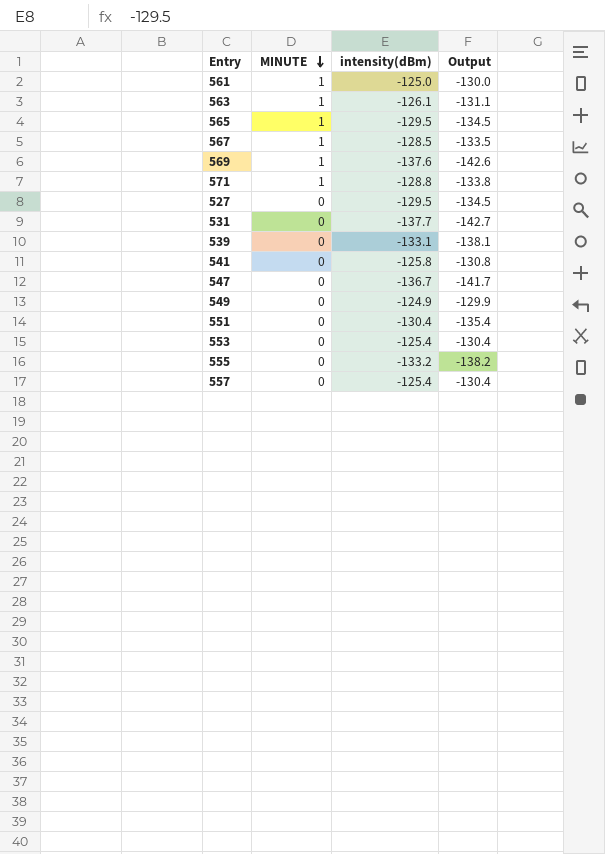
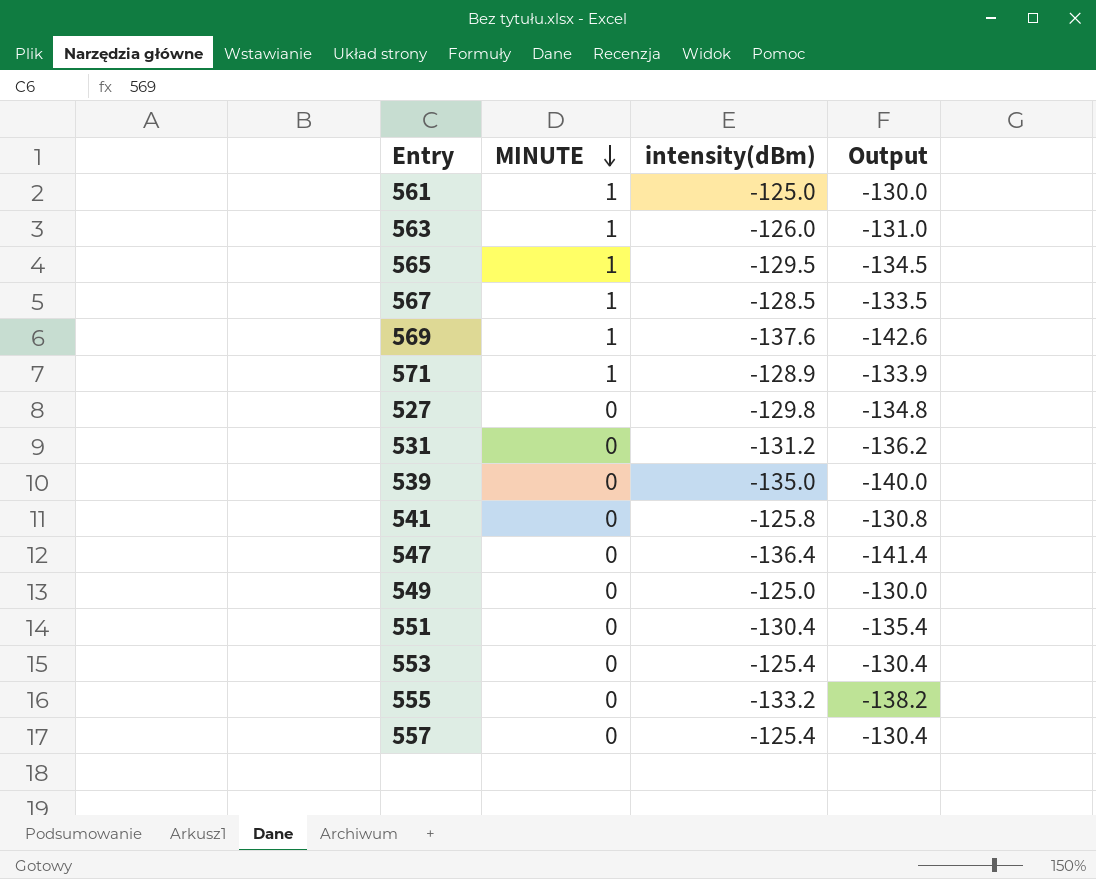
563 | intensity(dBm): -126.1 -> -126.0
563 | Output: -131.1 -> -131.0
571 | intensity(dBm): -128.8 -> -128.9
571 | Output: -133.8 -> -133.9
527 | intensity(dBm): -129.5 -> -129.8
527 | Output: -134.5 -> -134.8
531 | intensity(dBm): -137.7 -> -131.2
531 | Output: -142.7 -> -136.2
539 | intensity(dBm): -133.1 -> -135.0
539 | Output: -138.1 -> -140.0
547 | intensity(dBm): -136.7 -> -136.4
547 | Output: -141.7 -> -141.4
549 | intensity(dBm): -124.9 -> -125.0
549 | Output: -129.9 -> -130.0

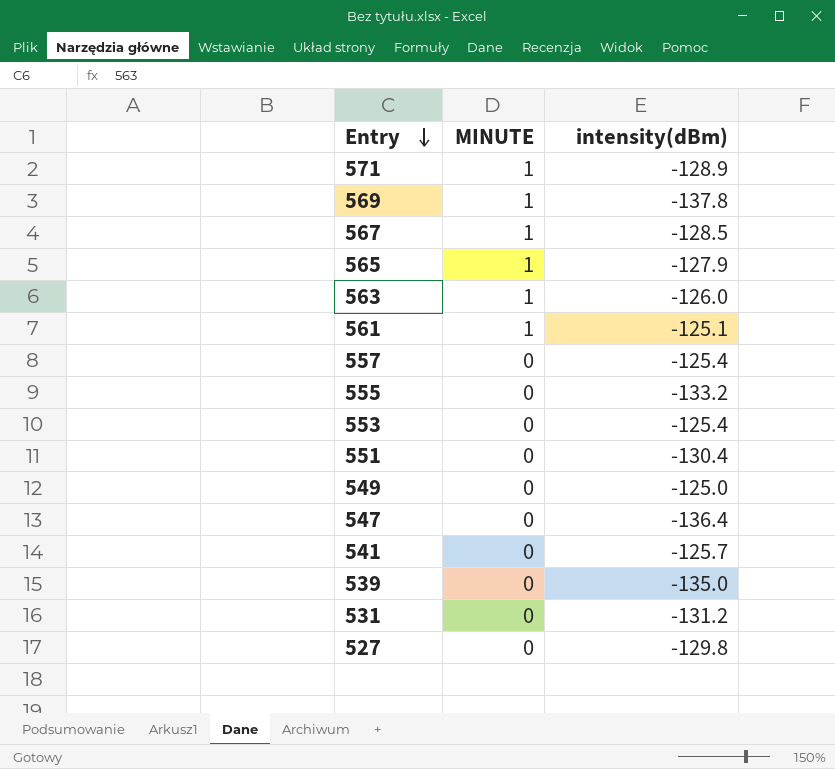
row order: MINUTE descending -> Entry descending
column Output | formula: [intensity(dBm)] - 5 -> none
569 | intensity(dBm): -137.6 -> -137.8
565 | intensity(dBm): -129.5 -> -127.9
561 | intensity(dBm): -125.0 -> -125.1
541 | intensity(dBm): -125.8 -> -125.7

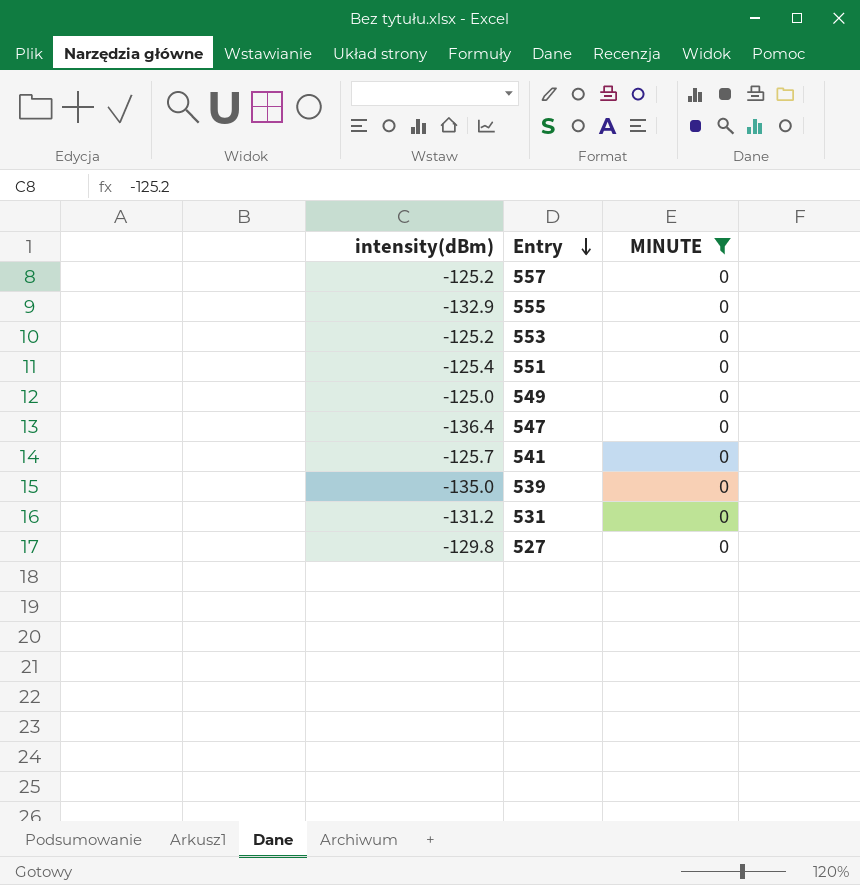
filter: none -> MINUTE = 0
column intensity(dBm) | position: 3 -> 1
557 | intensity(dBm): -125.4 -> -125.2
555 | intensity(dBm): -133.2 -> -132.9
553 | intensity(dBm): -125.4 -> -125.2
551 | intensity(dBm): -130.4 -> -125.4

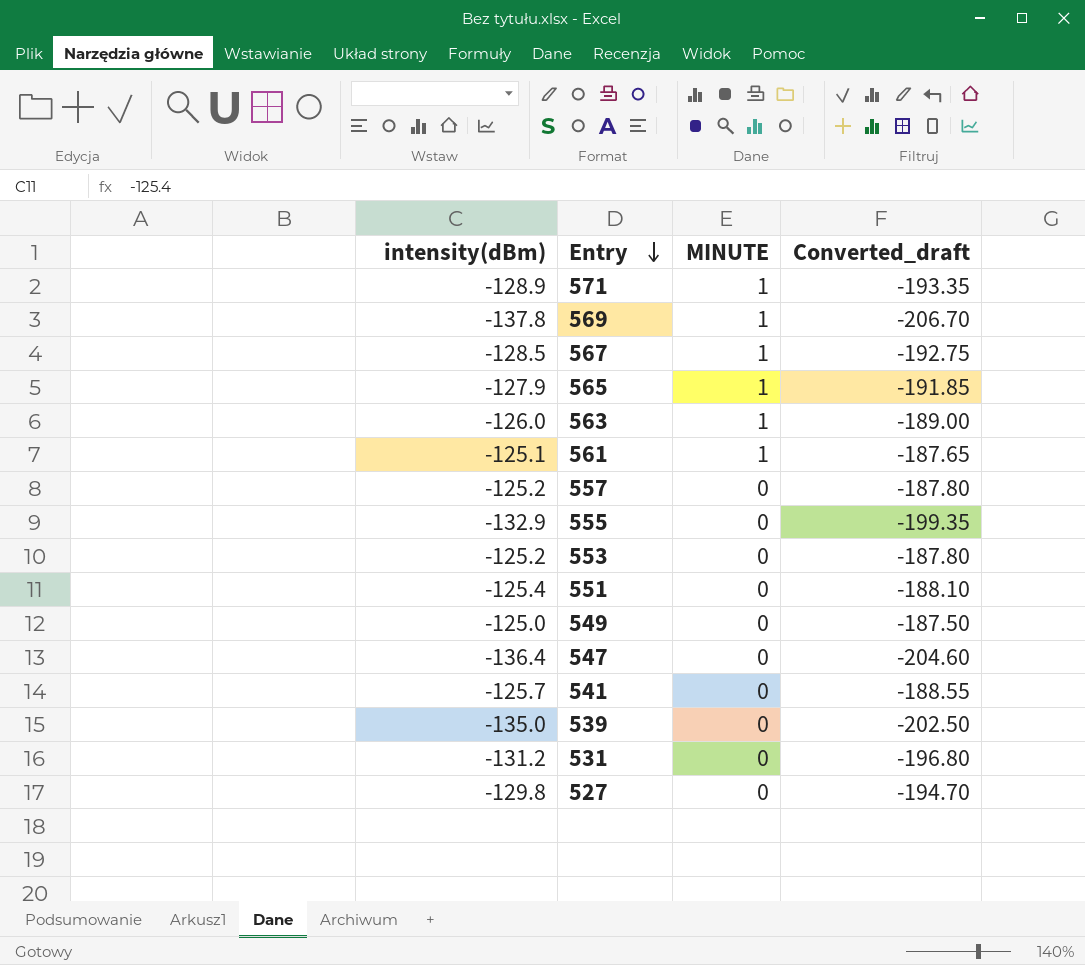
filter: MINUTE = 0 -> none
column Converted_draft | formula: none -> [intensity(dBm)] * 1.5

